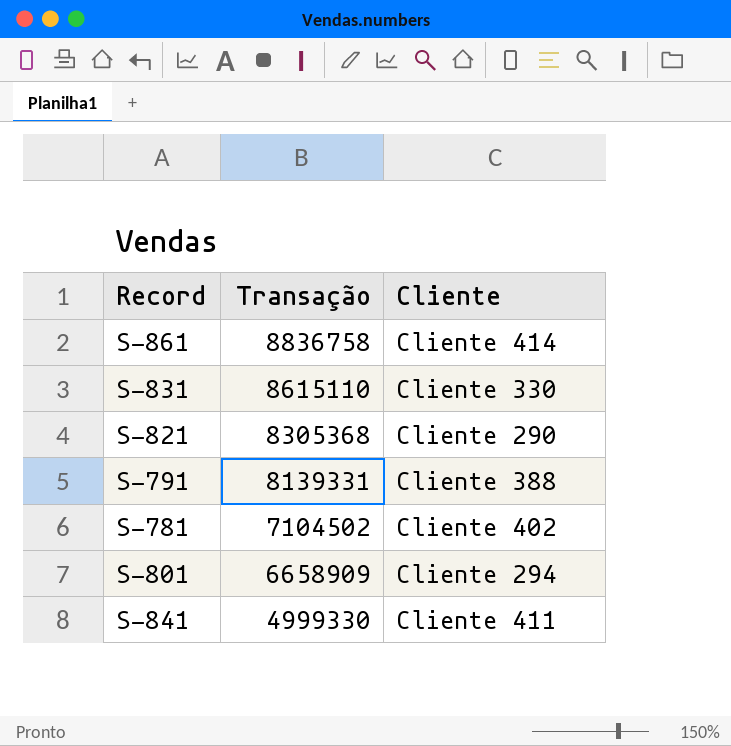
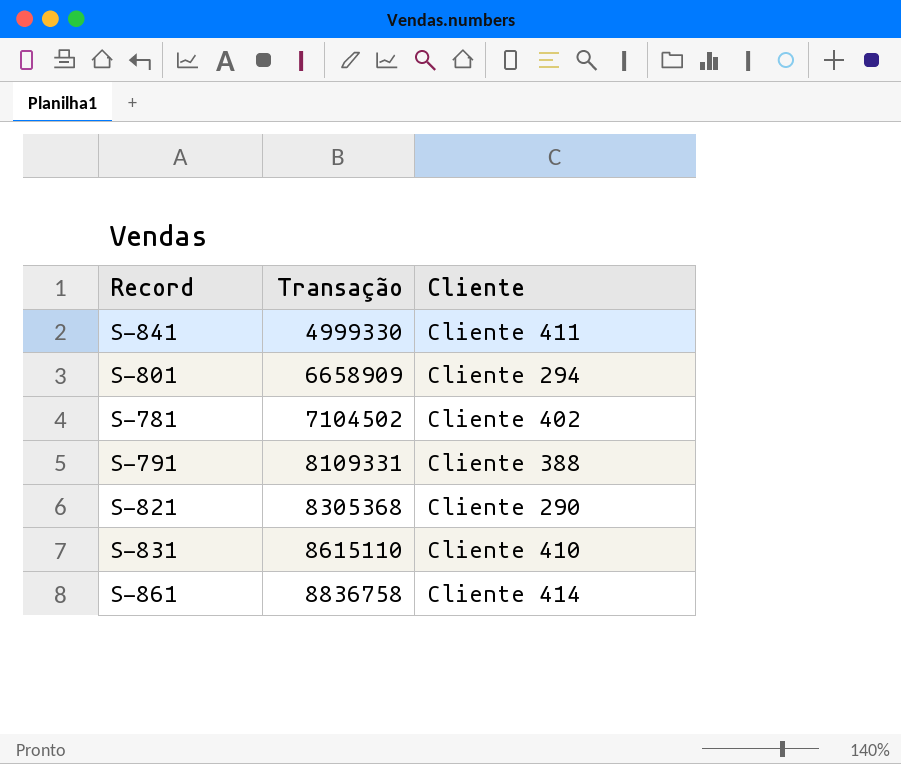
row order: Transação descending -> Transação ascending
S-791 | Transação: 8139331 -> 8109331
S-831 | Cliente: Cliente 330 -> Cliente 410

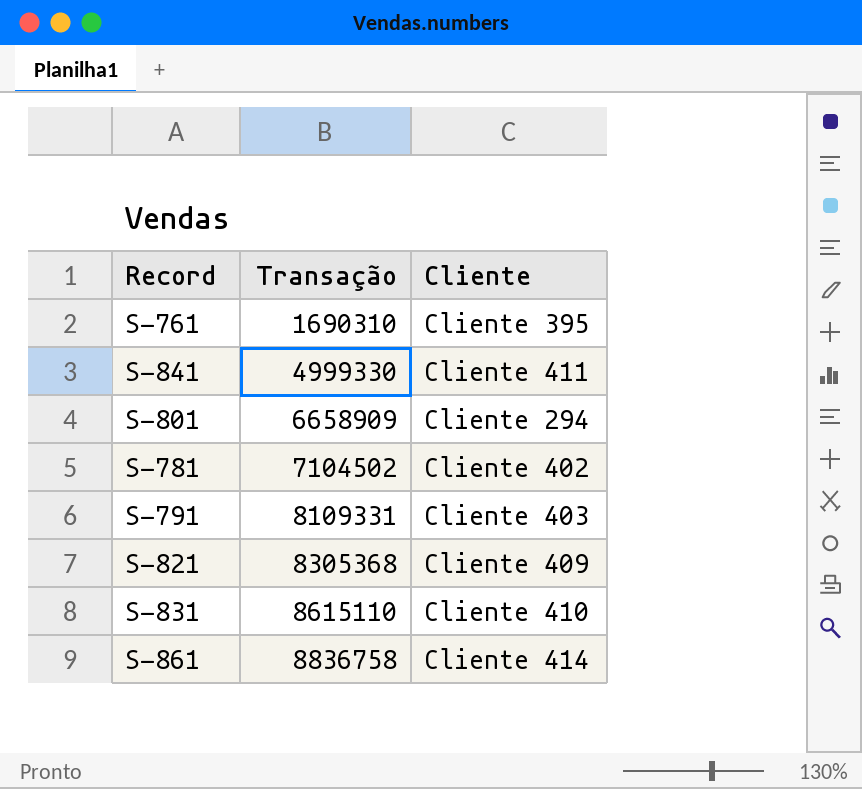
row S-761: none -> 1690310 | Cliente 395
S-791 | Cliente: Cliente 388 -> Cliente 403
S-821 | Cliente: Cliente 290 -> Cliente 409

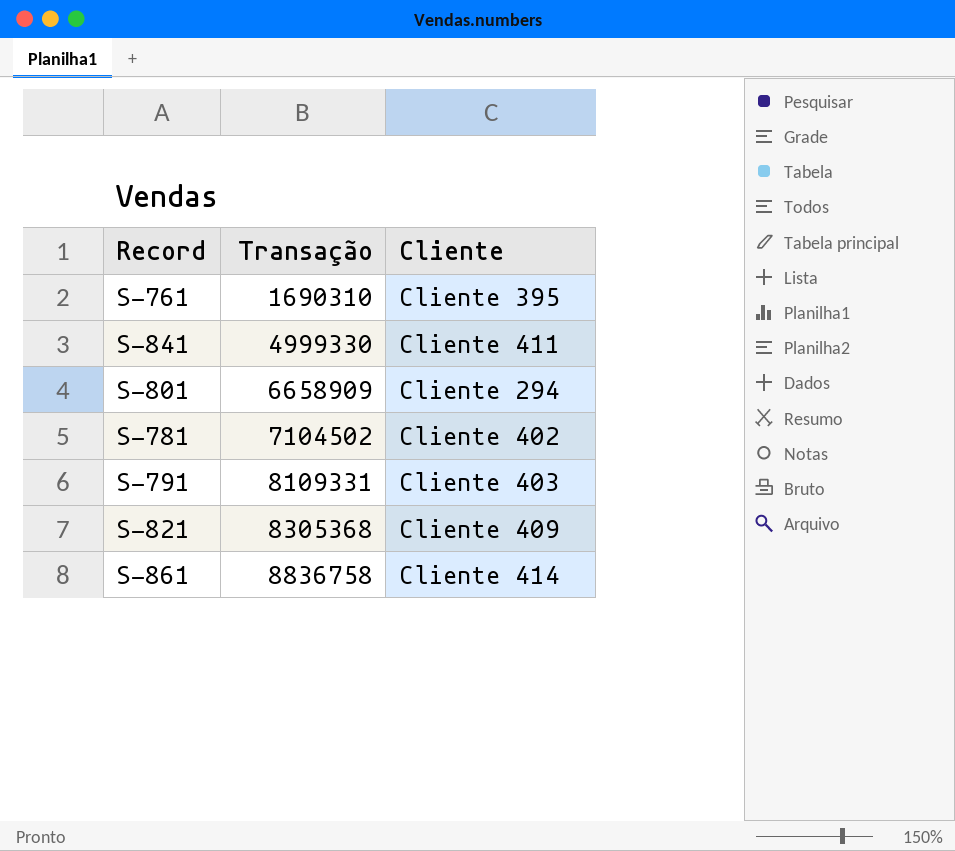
row S-831: 8615110 | Cliente 410 -> none

